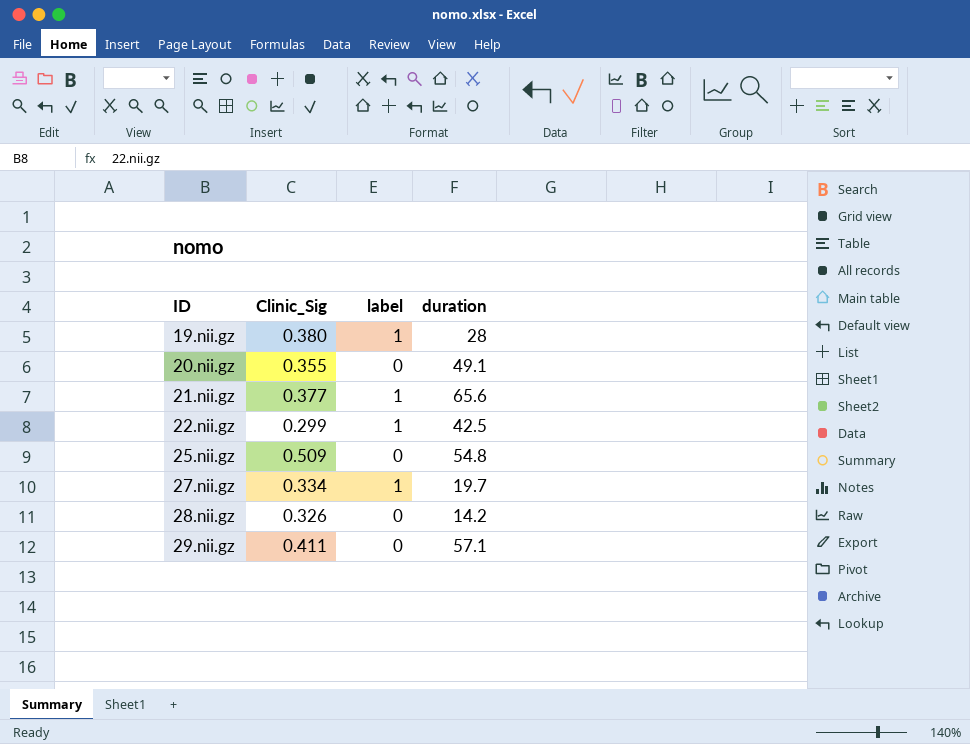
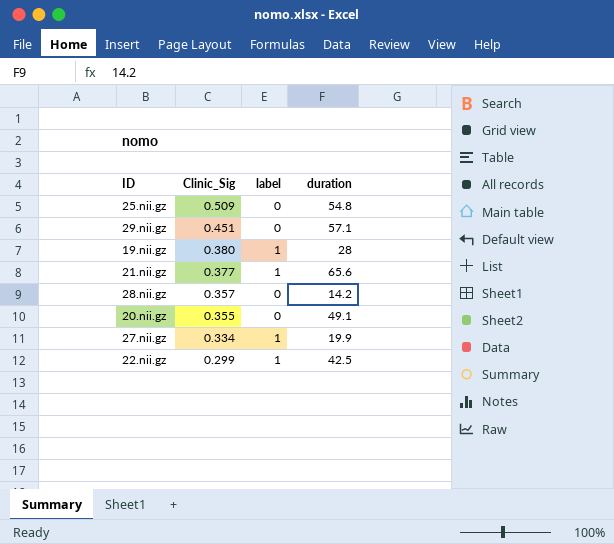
row order: ID ascending -> Clinic_Sig descending
29.nii.gz | Clinic_Sig: 0.411 -> 0.451
28.nii.gz | Clinic_Sig: 0.326 -> 0.357
27.nii.gz | duration: 19.7 -> 19.9

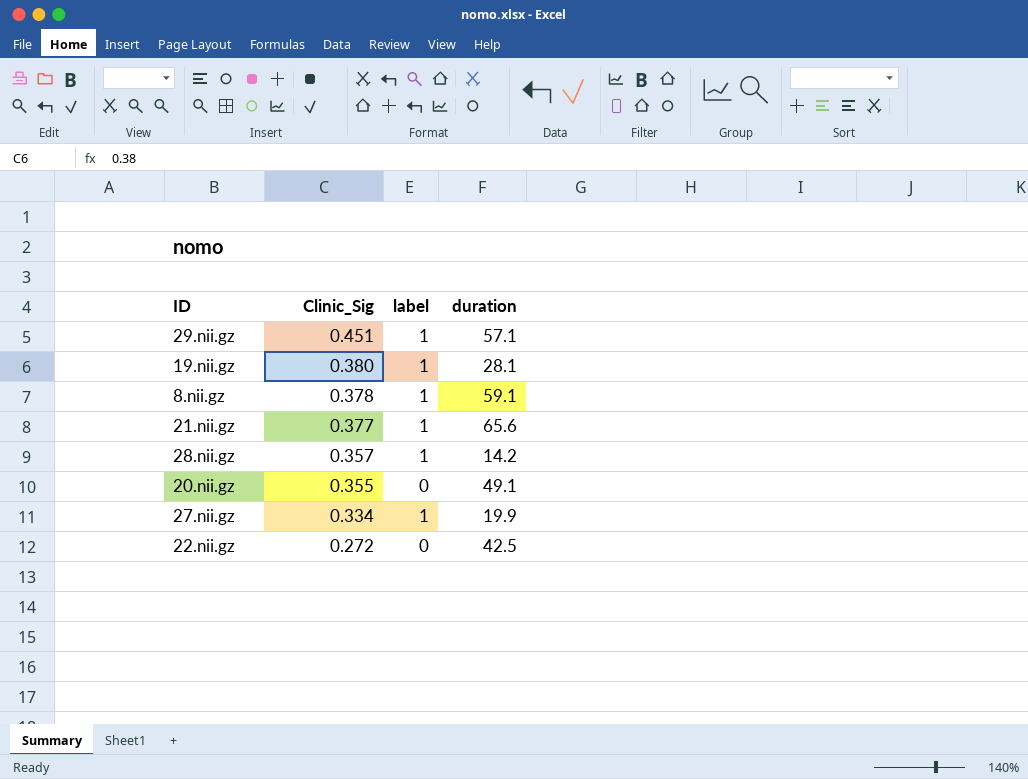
row 25.nii.gz: 0.509 | 0 | 54.8 -> none
29.nii.gz | label: 0 -> 1
19.nii.gz | duration: 28 -> 28.1
row 8.nii.gz: none -> 0.378 | 1 | 59.1
28.nii.gz | label: 0 -> 1
22.nii.gz | Clinic_Sig: 0.299 -> 0.272
22.nii.gz | label: 1 -> 0

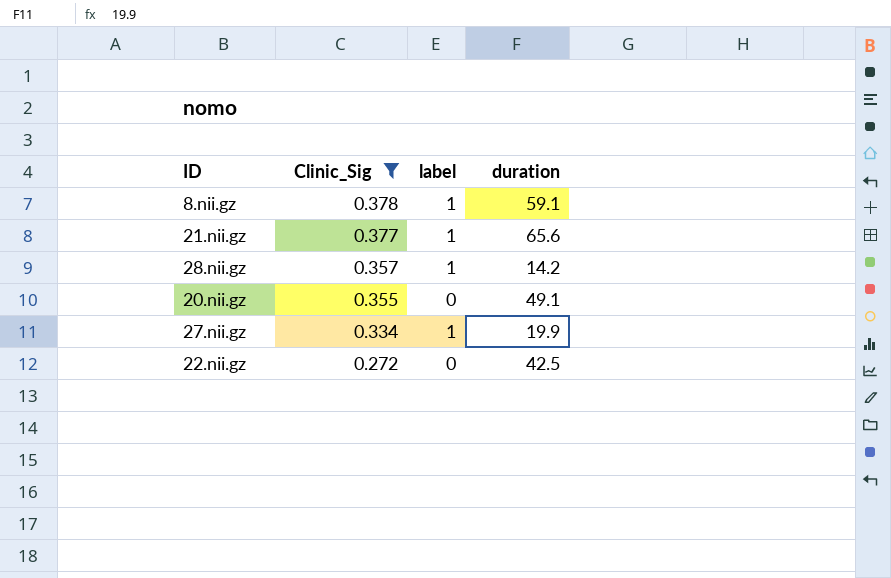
filter: none -> Clinic_Sig <= 0.378

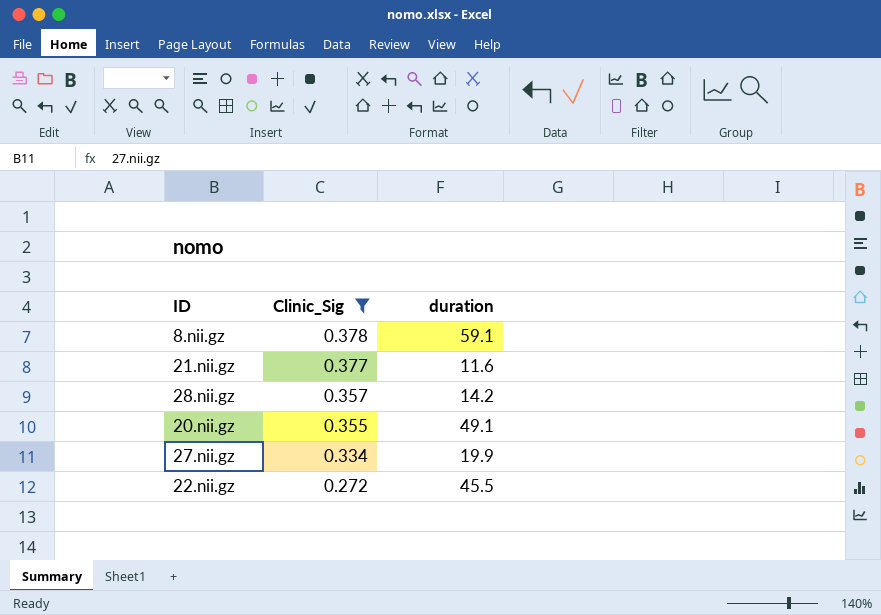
column label | position: 3 -> none
21.nii.gz | duration: 65.6 -> 11.6
22.nii.gz | duration: 42.5 -> 45.5

